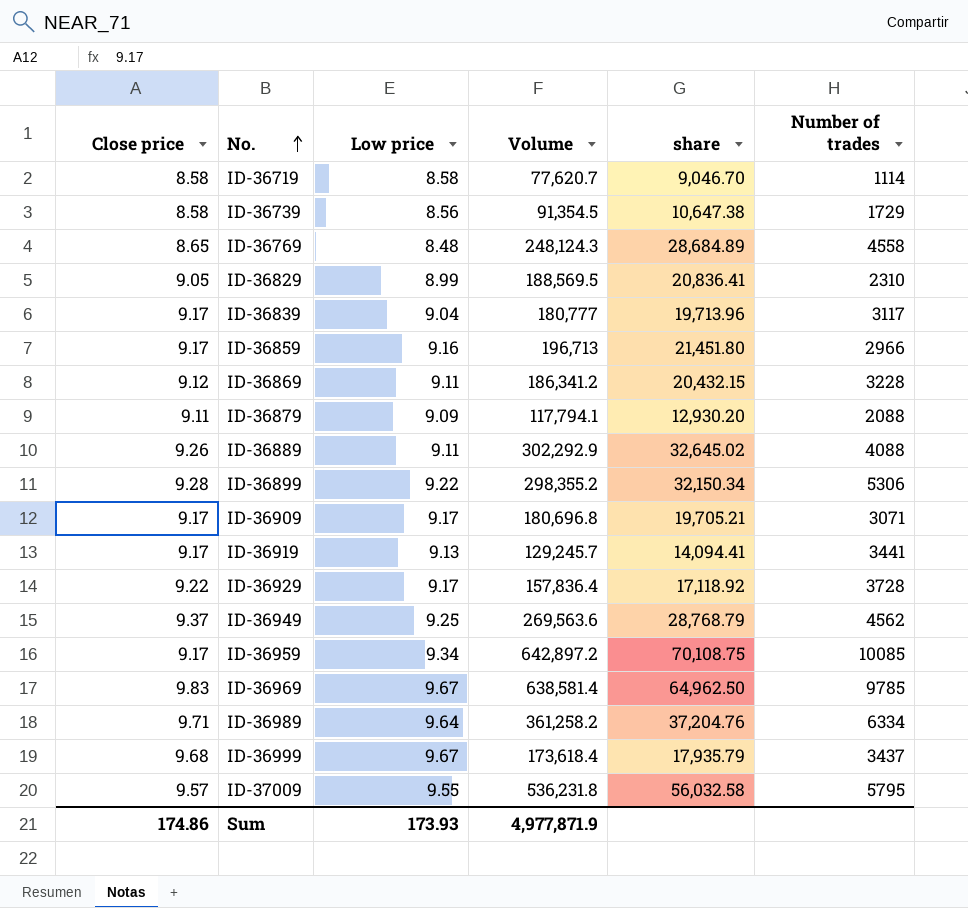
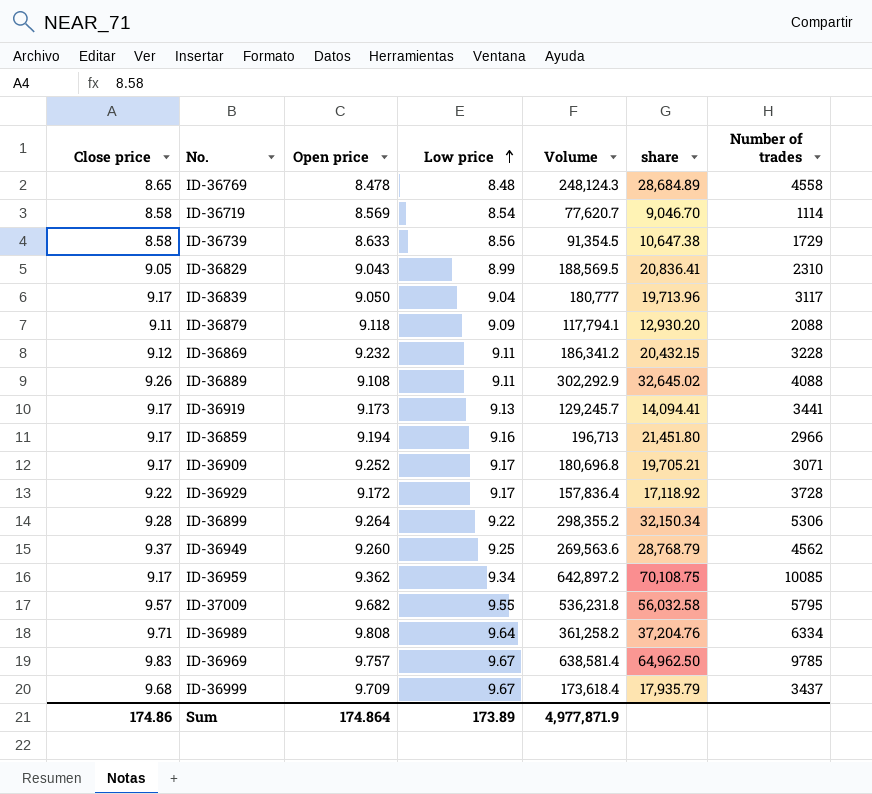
row order: No. ascending -> Low price ascending
column Open price | position: none -> 3
ID-36719 | Low price: 8.58 -> 8.54
Sum | Low price: 173.93 -> 173.89

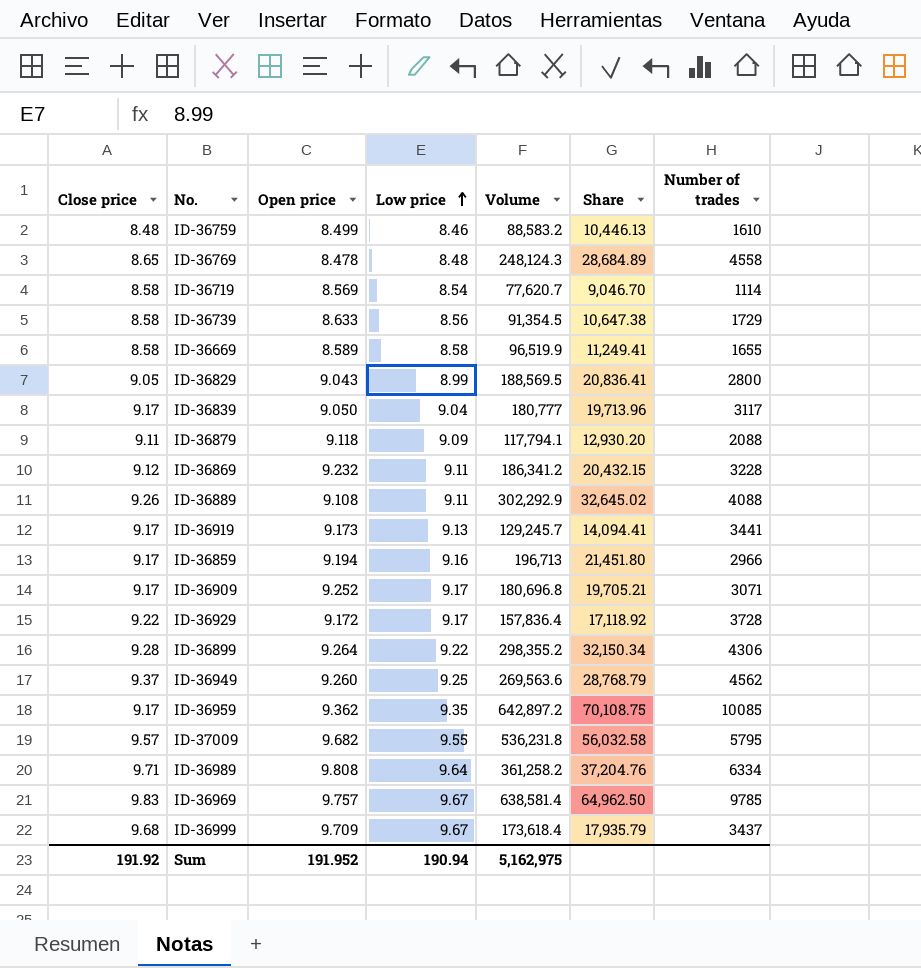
column name: share -> Share
row ID-36759: none -> 8.48 | 8.499 | 8.46 | 88,583.2 | 10,446.13 | 1610
row ID-36669: none -> 8.58 | 8.589 | 8.58 | 96,519.9 | 11,249.41 | 1655
ID-36829 | Number of trades: 2310 -> 2800
ID-36899 | Number of trades: 5306 -> 4306
ID-36959 | Low price: 9.34 -> 9.35
Sum | Close price: 174.86 -> 191.92
Sum | Open price: 174.864 -> 191.952
Sum | Low price: 173.89 -> 190.94
Sum | Volume: 4,977,871.9 -> 5,162,975

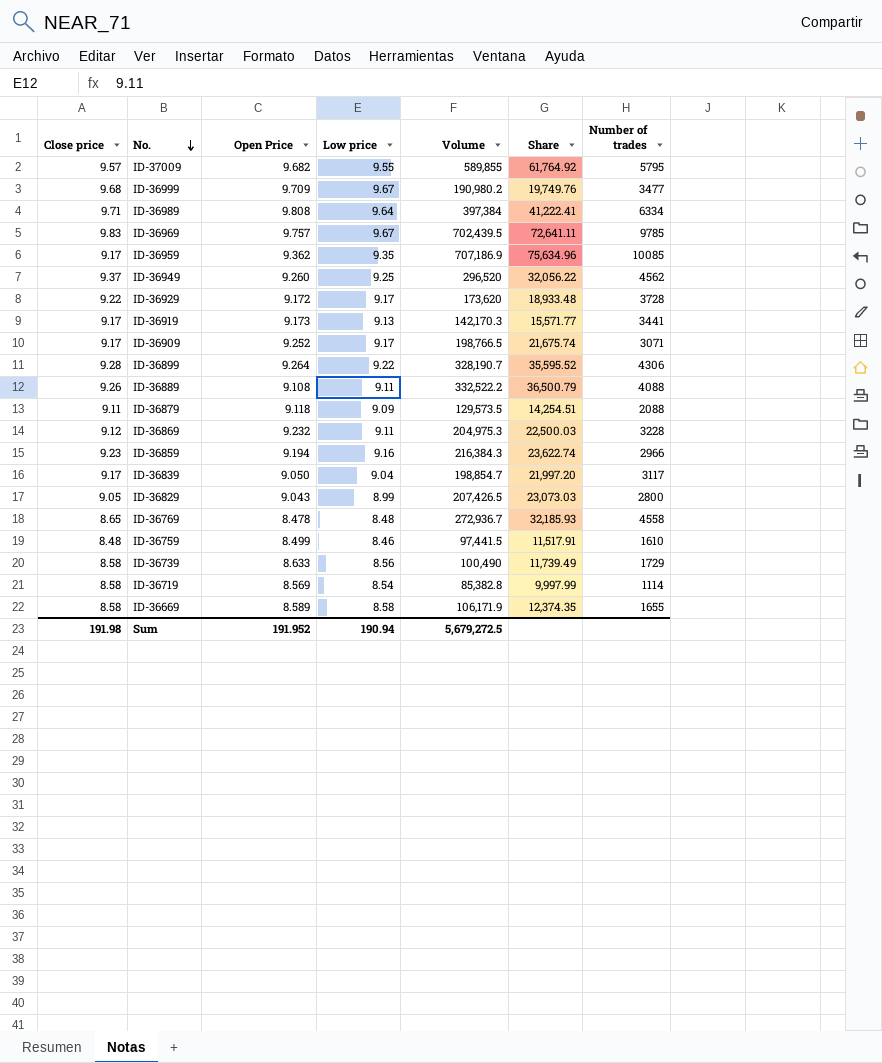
row order: Low price ascending -> No. descending
column name: Open price -> Open Price
column Share | formula: [Volume] / [Close price] -> [Volume] / [Low price]
ID-37009 | Volume: 536,231.8 -> 589,855
ID-36999 | Volume: 173,618.4 -> 190,980.2
ID-36999 | Number of trades: 3437 -> 3477
ID-36989 | Volume: 361,258.2 -> 397,384
ID-36969 | Volume: 638,581.4 -> 702,439.5
ID-36959 | Volume: 642,897.2 -> 707,186.9
ID-36949 | Volume: 269,563.6 -> 296,520
ID-36929 | Volume: 157,836.4 -> 173,620
ID-36919 | Volume: 129,245.7 -> 142,170.3
ID-36909 | Volume: 180,696.8 -> 198,766.5
ID-36899 | Volume: 298,355.2 -> 328,190.7
ID-36889 | Volume: 302,292.9 -> 332,522.2
ID-36879 | Volume: 117,794.1 -> 129,573.5
ID-36869 | Volume: 186,341.2 -> 204,975.3
ID-36859 | Close price: 9.17 -> 9.23
ID-36859 | Volume: 196,713 -> 216,384.3
ID-36839 | Volume: 180,777 -> 198,854.7
ID-36829 | Volume: 188,569.5 -> 207,426.5
ID-36769 | Volume: 248,124.3 -> 272,936.7
ID-36759 | Volume: 88,583.2 -> 97,441.5
ID-36739 | Volume: 91,354.5 -> 100,490
ID-36719 | Volume: 77,620.7 -> 85,382.8
ID-36669 | Volume: 96,519.9 -> 106,171.9
Sum | Close price: 191.92 -> 191.98
Sum | Volume: 5,162,975 -> 5,679,272.5

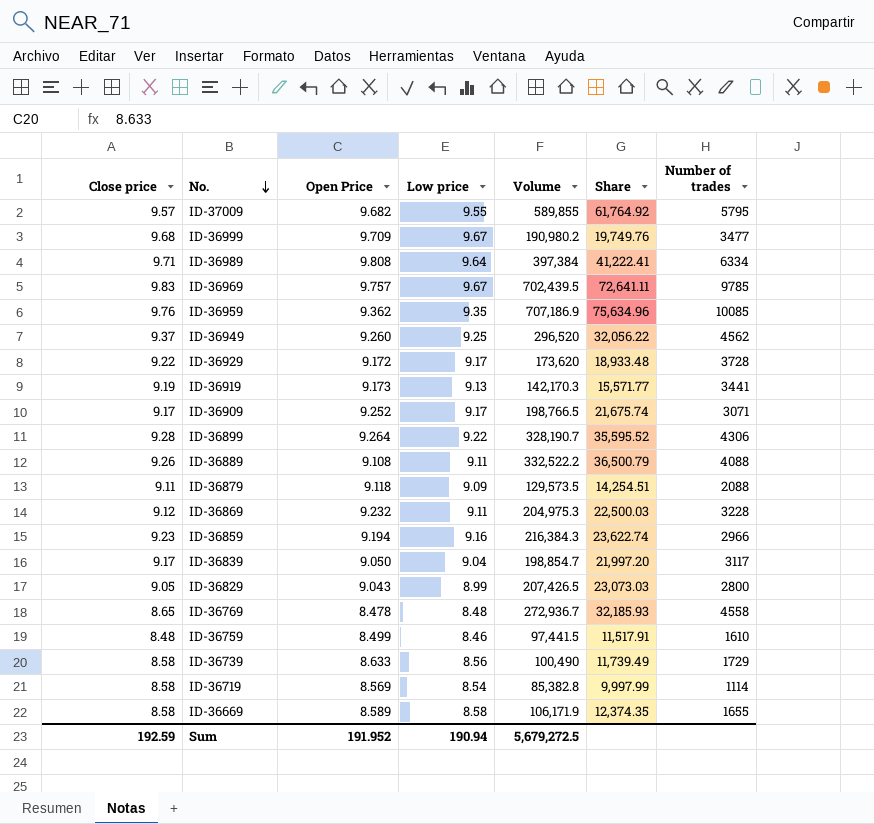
ID-36959 | Close price: 9.17 -> 9.76
ID-36919 | Close price: 9.17 -> 9.19
Sum | Close price: 191.98 -> 192.59

